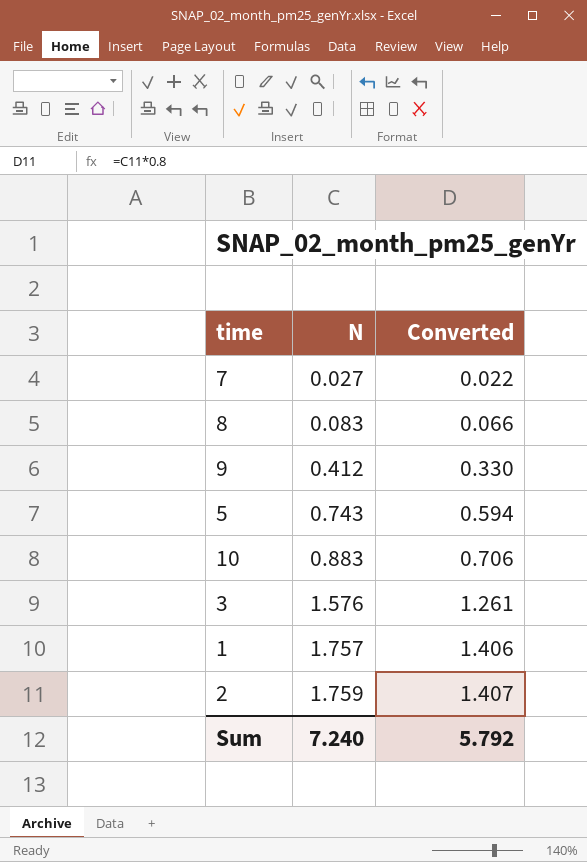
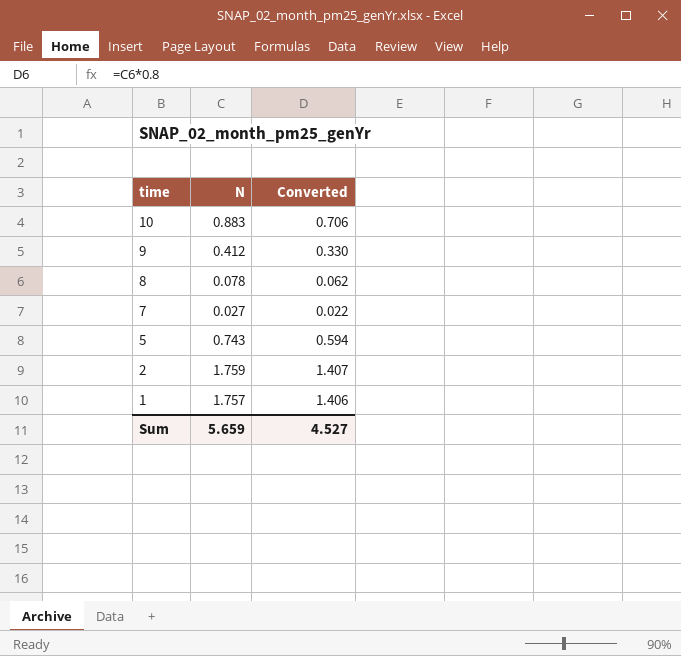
row order: N ascending -> time descending
row 3: 1.576 | 1.261 -> none
8 | N: 0.083 -> 0.078
8 | Converted: 0.066 -> 0.062
Sum | N: 7.240 -> 5.659
Sum | Converted: 5.792 -> 4.527

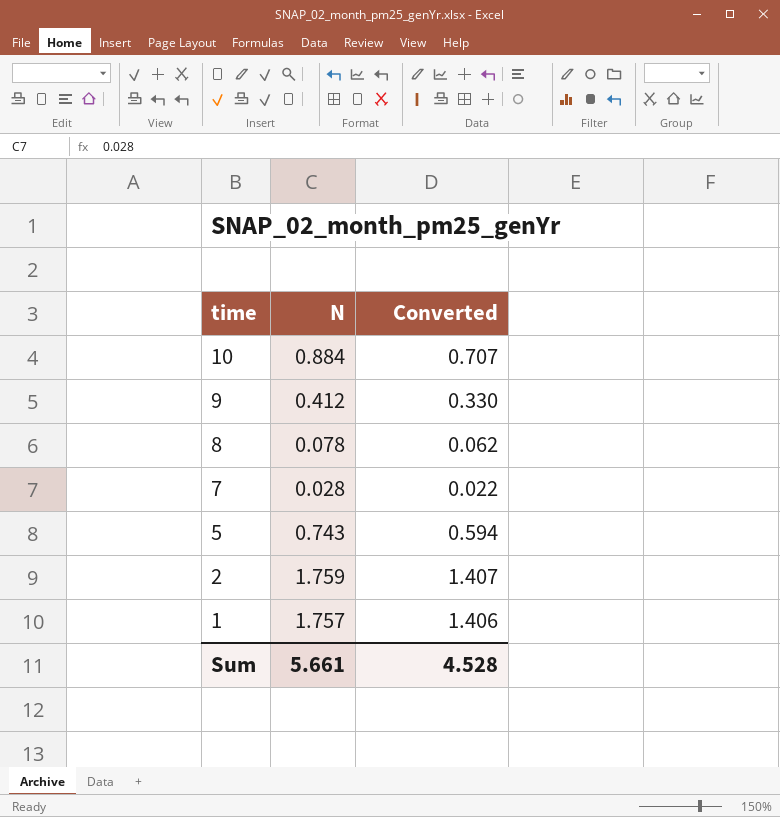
10 | N: 0.883 -> 0.884
10 | Converted: 0.706 -> 0.707
7 | N: 0.027 -> 0.028
Sum | N: 5.659 -> 5.661
Sum | Converted: 4.527 -> 4.528

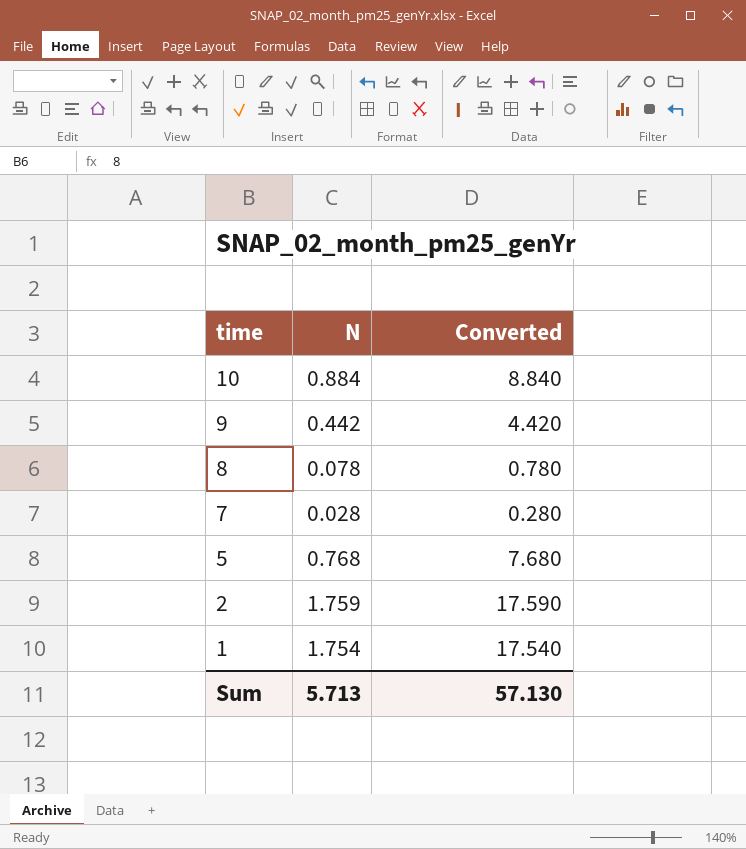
column Converted | formula: [N] * 0.8 -> [N] * 10
9 | N: 0.412 -> 0.442
5 | N: 0.743 -> 0.768
1 | N: 1.757 -> 1.754
Sum | N: 5.661 -> 5.713
Sum | Converted: 4.528 -> 57.130

